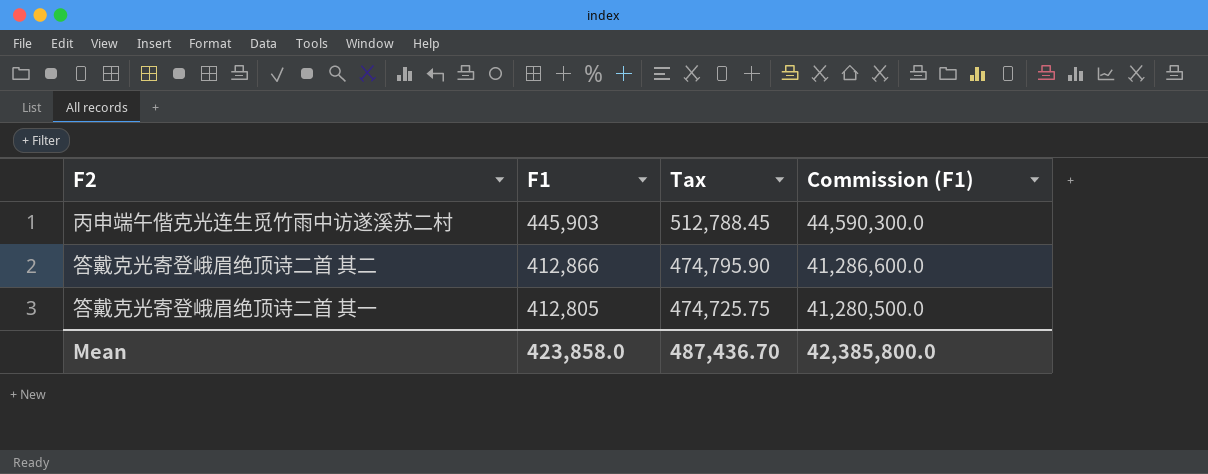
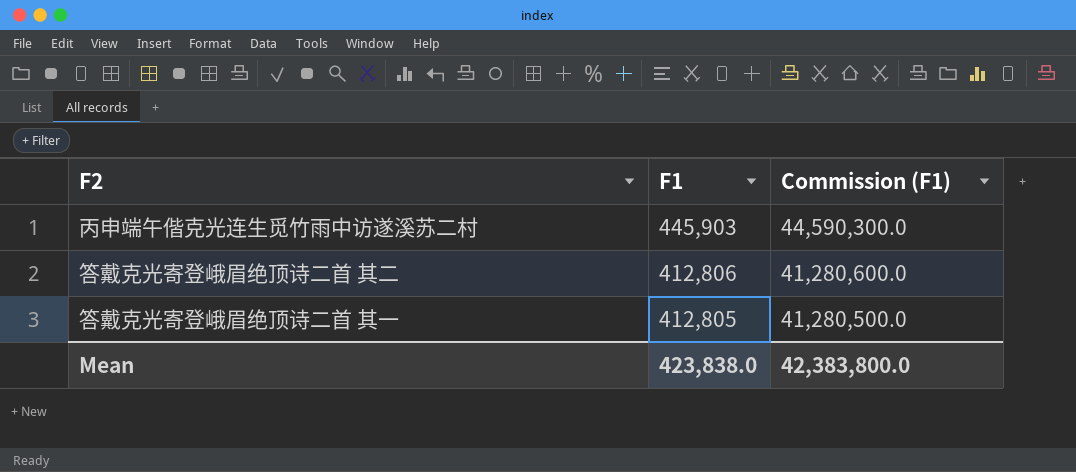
column Tax | formula: [F1] * 1.15 -> none
答戴克光寄登峨眉绝顶诗二首 其二 | F1: 412,866 -> 412,806
答戴克光寄登峨眉绝顶诗二首 其二 | Commission (F1): 41,286,600.0 -> 41,280,600.0
Mean | F1: 423,858.0 -> 423,838.0
Mean | Commission (F1): 42,385,800.0 -> 42,383,800.0

